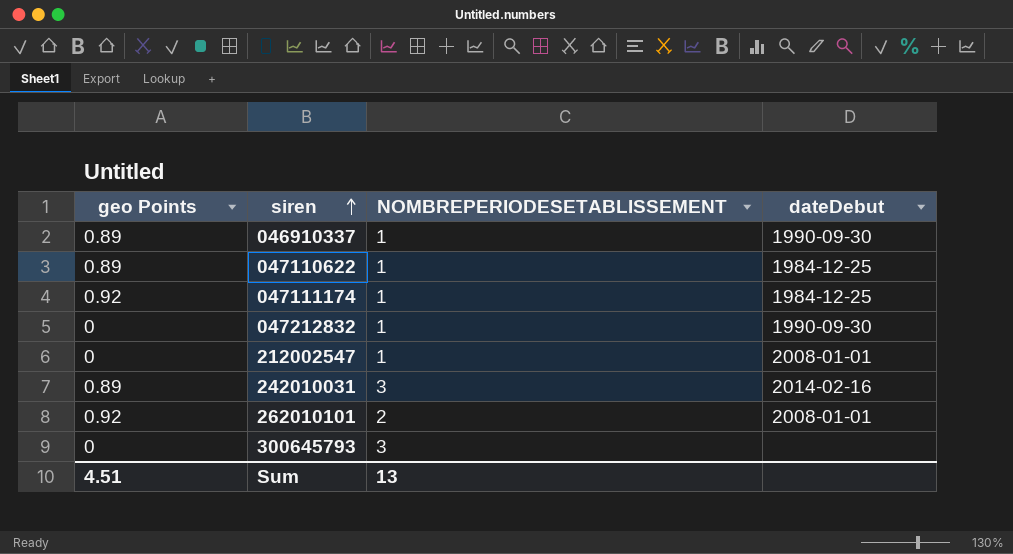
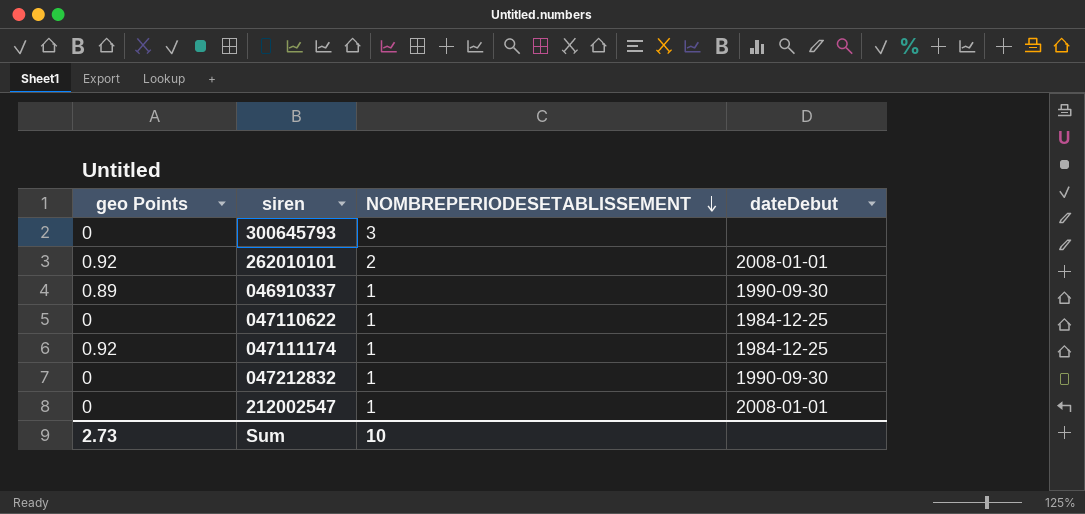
row order: siren ascending -> NOMBREPERIODESETABLISSEMENT descending
row 242010031: 0.89 | 3 | 2014-02-16 -> none
047110622 | geo Points: 0.89 -> 0
Sum | geo Points: 4.51 -> 2.73
Sum | NOMBREPERIODESETABLISSEMENT: 13 -> 10

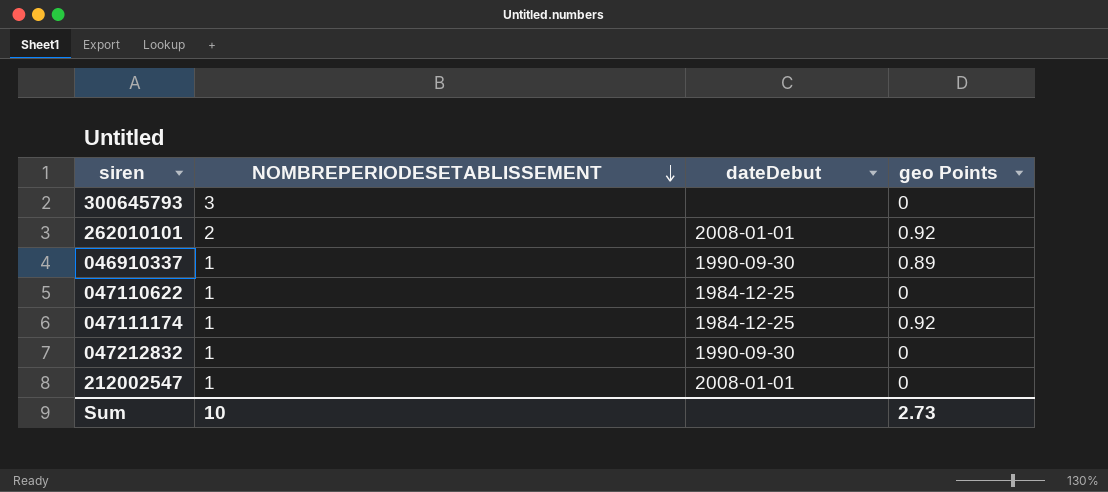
column geo Points | position: 1 -> 4

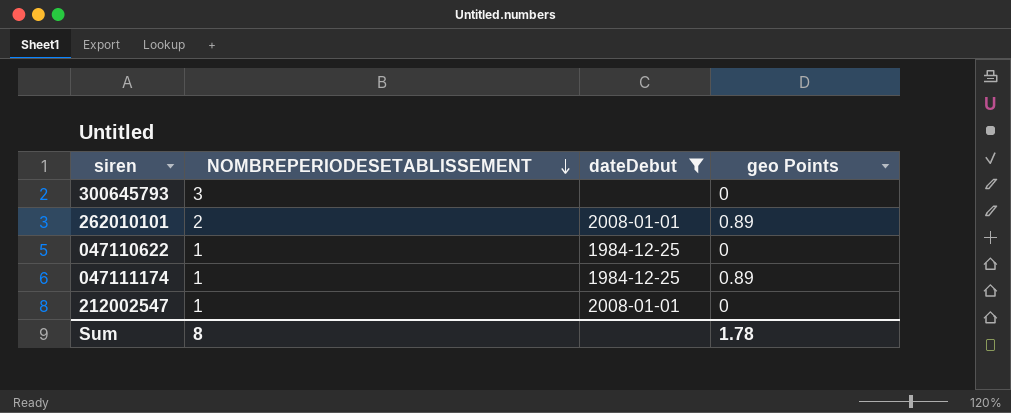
filter: none -> dateDebut != 1990-09-30
262010101 | geo Points: 0.92 -> 0.89
047111174 | geo Points: 0.92 -> 0.89
Sum | NOMBREPERIODESETABLISSEMENT: 10 -> 8
Sum | geo Points: 2.73 -> 1.78

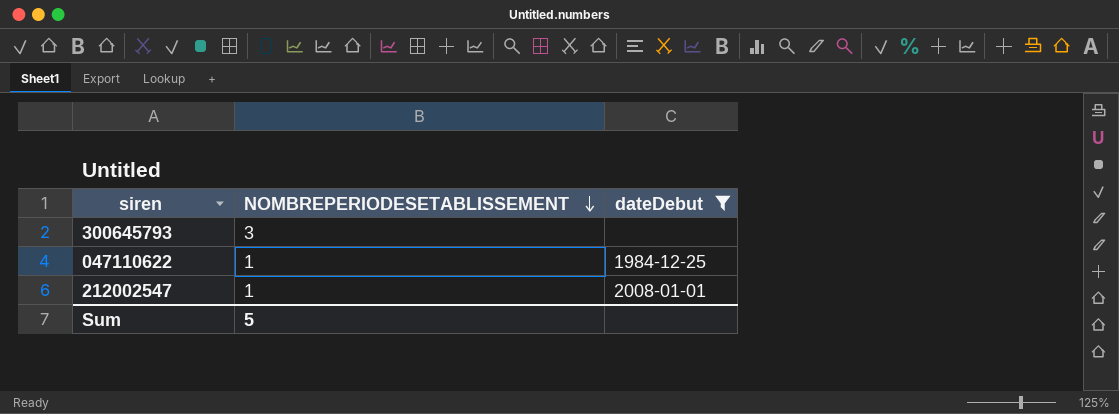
column geo Points | position: 4 -> none
row 262010101: 2 | 2008-01-01 | 0.89 -> none
row 047111174: 1 | 1984-12-25 | 0.89 -> none
Sum | NOMBREPERIODESETABLISSEMENT: 8 -> 5

